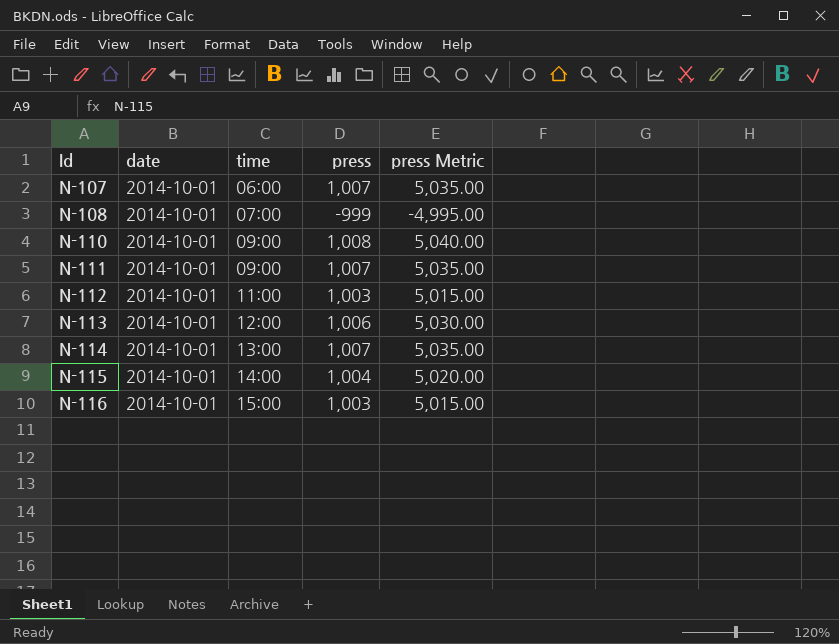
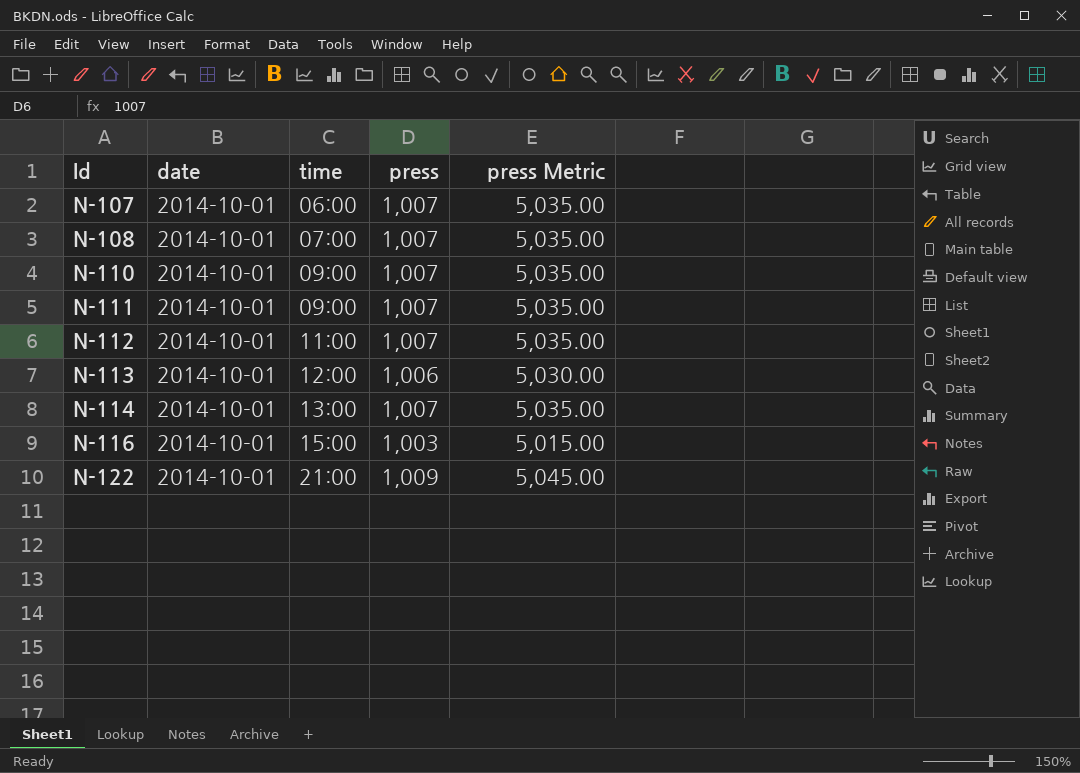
row N-115: 2014-10-01 | 14:00 | 1,004 | 5,020.00 -> none
N-108 | press: -999 -> 1,007
N-108 | press Metric: -4,995.00 -> 5,035.00
N-110 | press: 1,008 -> 1,007
N-110 | press Metric: 5,040.00 -> 5,035.00
N-112 | press: 1,003 -> 1,007
N-112 | press Metric: 5,015.00 -> 5,035.00
row N-122: none -> 2014-10-01 | 21:00 | 1,009 | 5,045.00

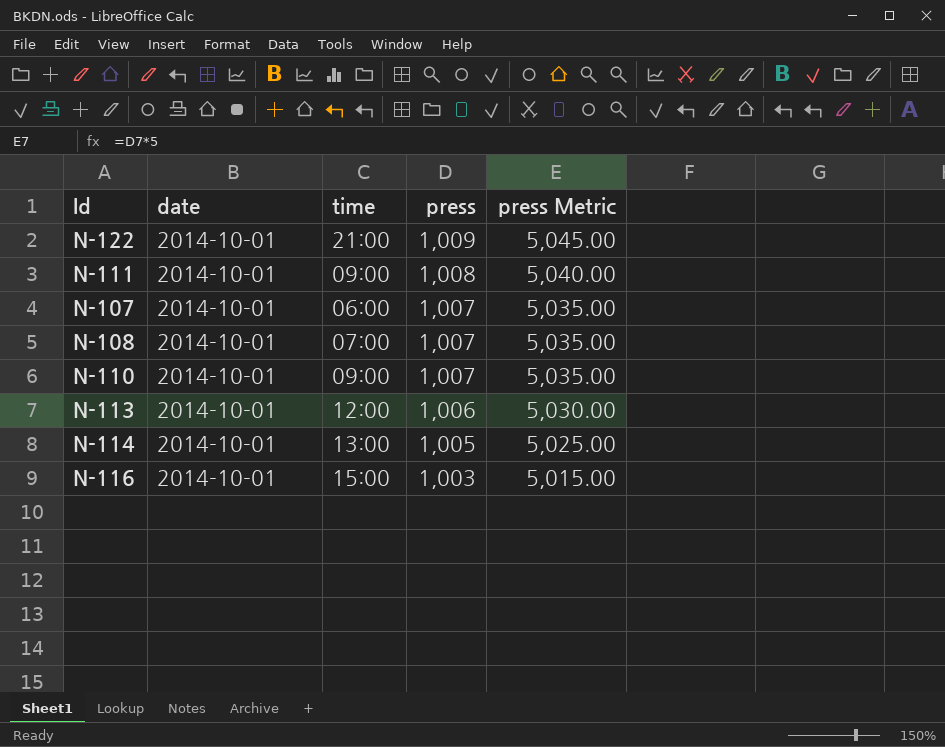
row order: Id ascending -> press descending
row N-112: 2014-10-01 | 11:00 | 1,007 | 5,035.00 -> none
N-111 | press: 1,007 -> 1,008
N-111 | press Metric: 5,035.00 -> 5,040.00
N-114 | press: 1,007 -> 1,005
N-114 | press Metric: 5,035.00 -> 5,025.00

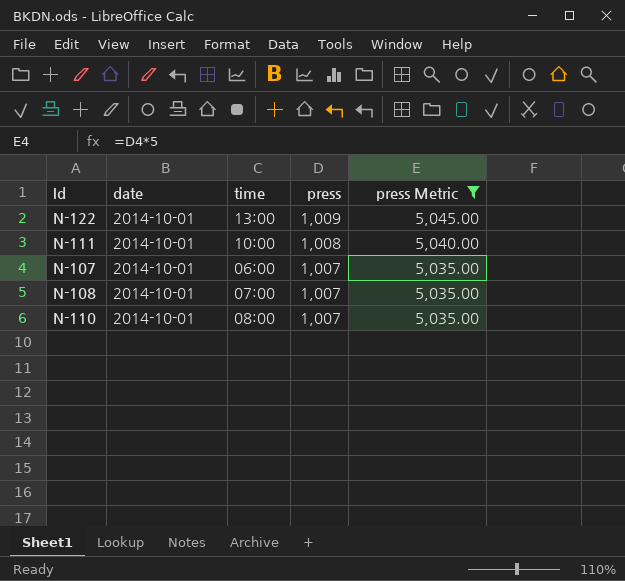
filter: none -> press Metric >= 5,035.00
N-122 | time: 21:00 -> 13:00
N-111 | time: 09:00 -> 10:00
N-110 | time: 09:00 -> 08:00

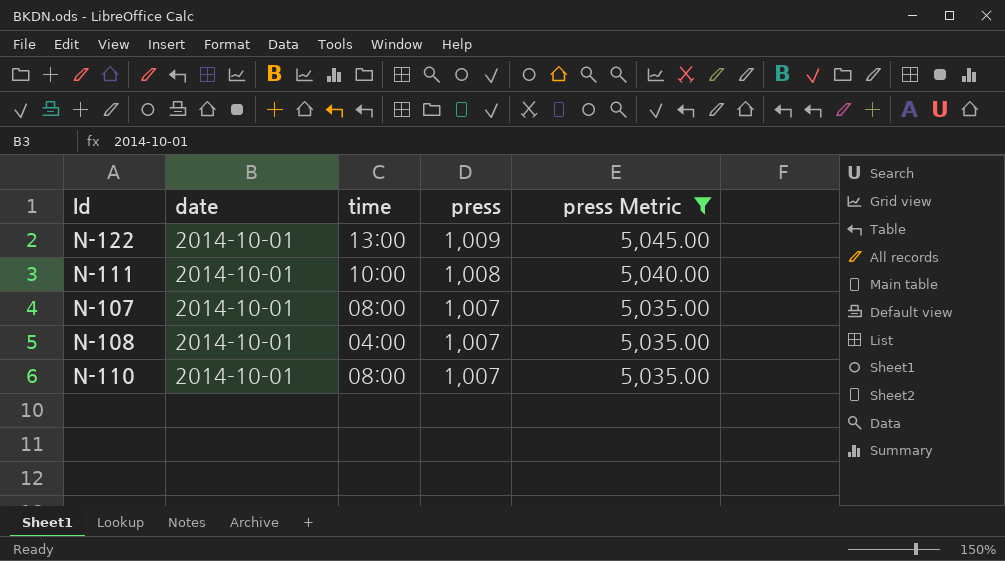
N-107 | time: 06:00 -> 08:00
N-108 | time: 07:00 -> 04:00

